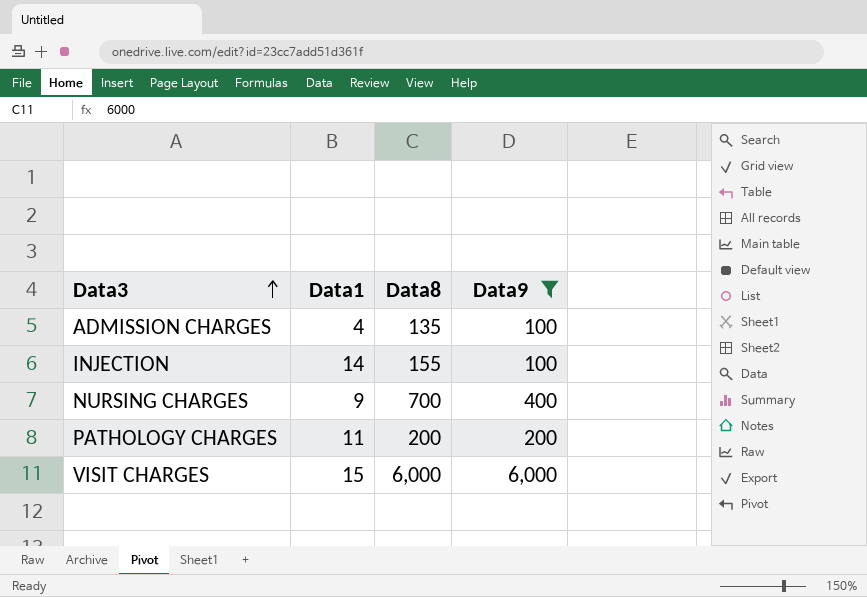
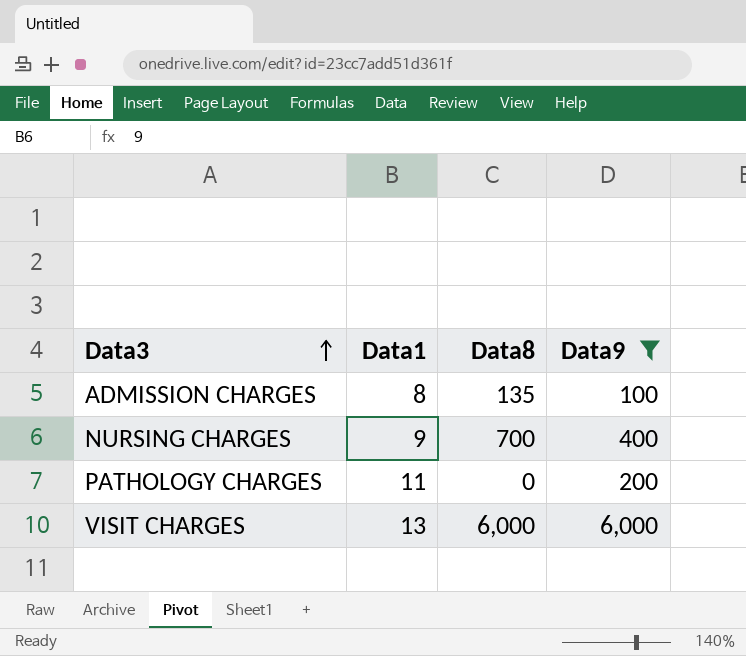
row INJECTION: 14 | 155 | 100 -> none
ADMISSION CHARGES | Data1: 4 -> 8
PATHOLOGY CHARGES | Data8: 200 -> 0
VISIT CHARGES | Data1: 15 -> 13

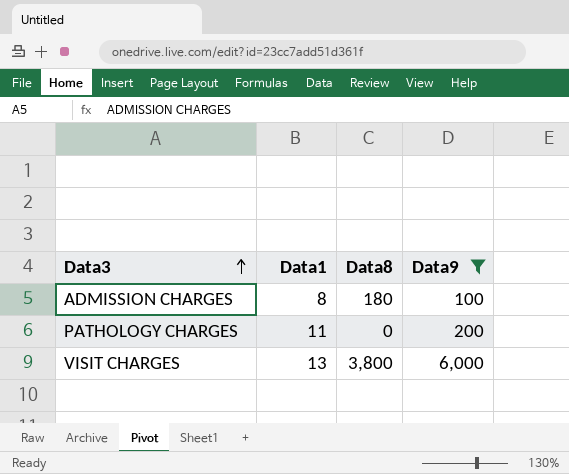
row NURSING CHARGES: 9 | 700 | 400 -> none
ADMISSION CHARGES | Data8: 135 -> 180
VISIT CHARGES | Data8: 6,000 -> 3,800

